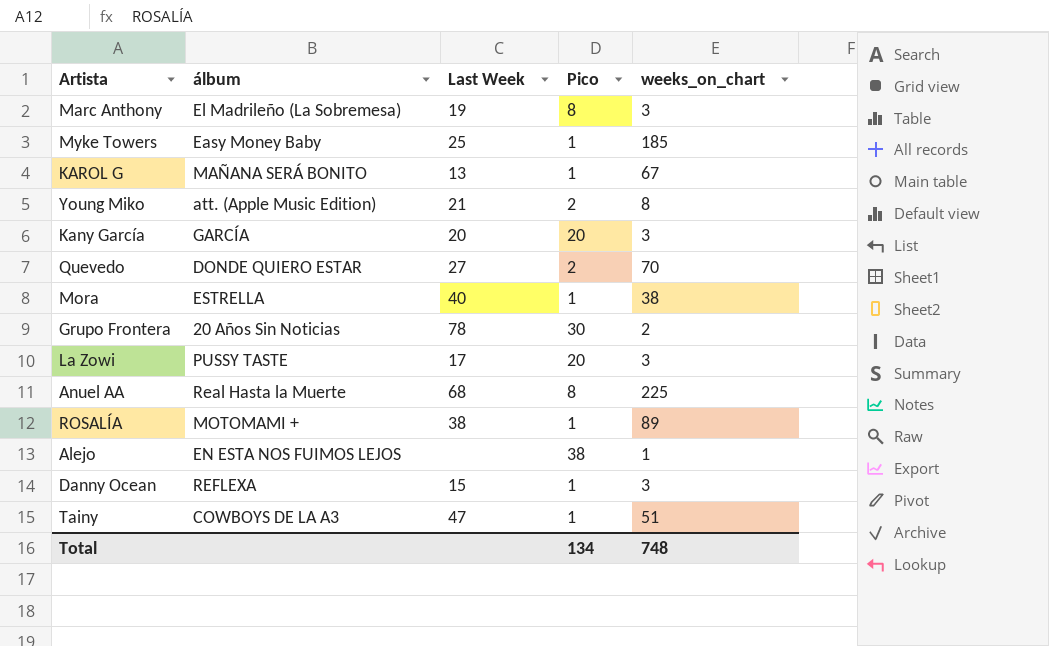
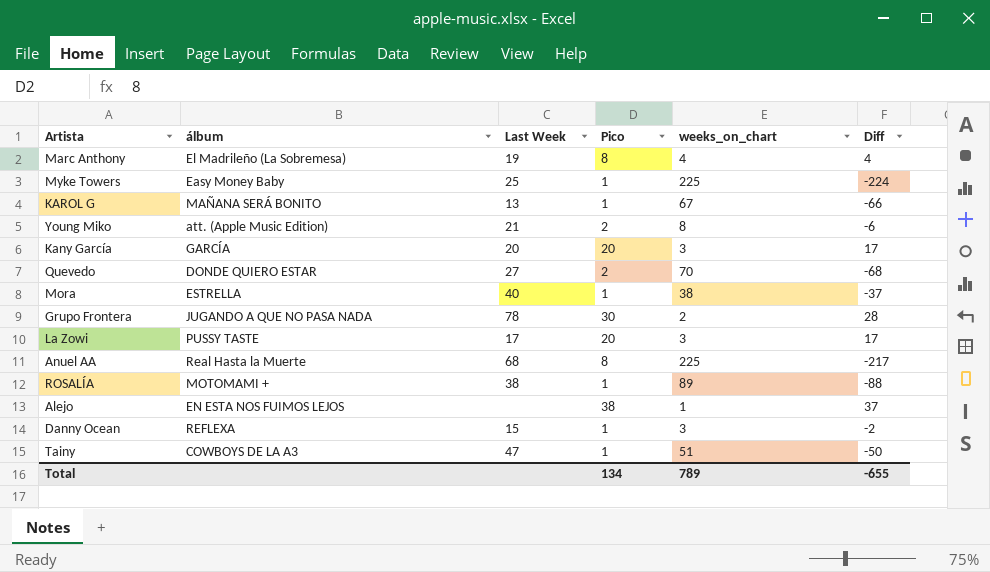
column Diff | formula: none -> [Pico] - [weeks_on_chart]
Marc Anthony | weeks_on_chart: 3 -> 4
Myke Towers | weeks_on_chart: 185 -> 225
Grupo Frontera | álbum: 20 Años Sin Noticias -> JUGANDO A QUE NO PASA NADA
Total | weeks_on_chart: 748 -> 789

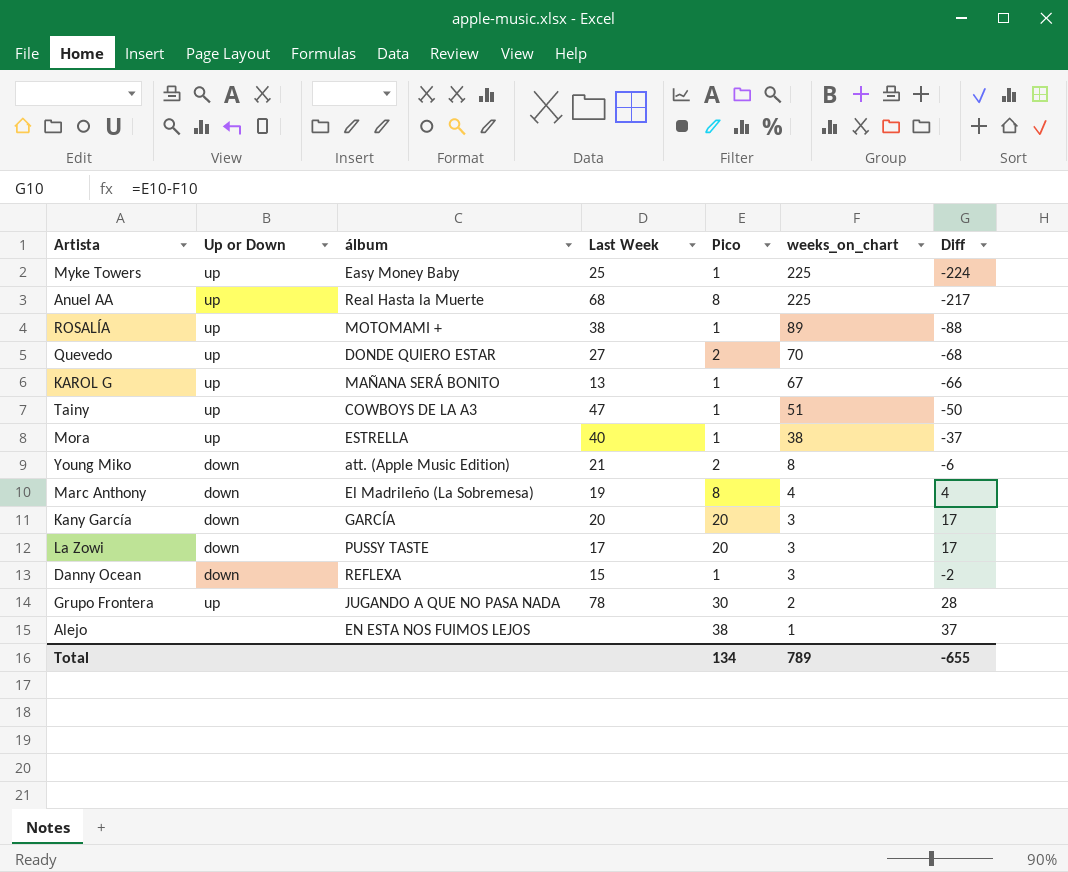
row order: none -> weeks_on_chart descending
column Up or Down | position: none -> 2

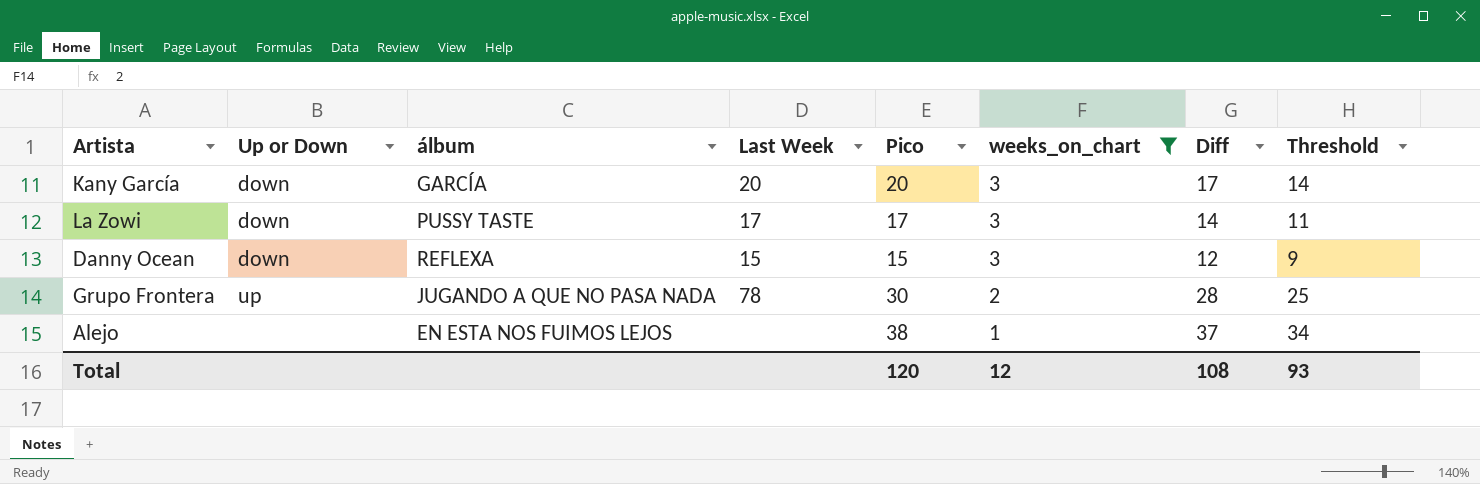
filter: none -> weeks_on_chart <= 3
column Threshold | formula: none -> [Diff] - 3
La Zowi | Pico: 20 -> 17
La Zowi | Diff: 17 -> 14
Danny Ocean | Pico: 1 -> 15
Danny Ocean | Diff: -2 -> 12
Total | Pico: 134 -> 120
Total | weeks_on_chart: 789 -> 12
Total | Diff: -655 -> 108

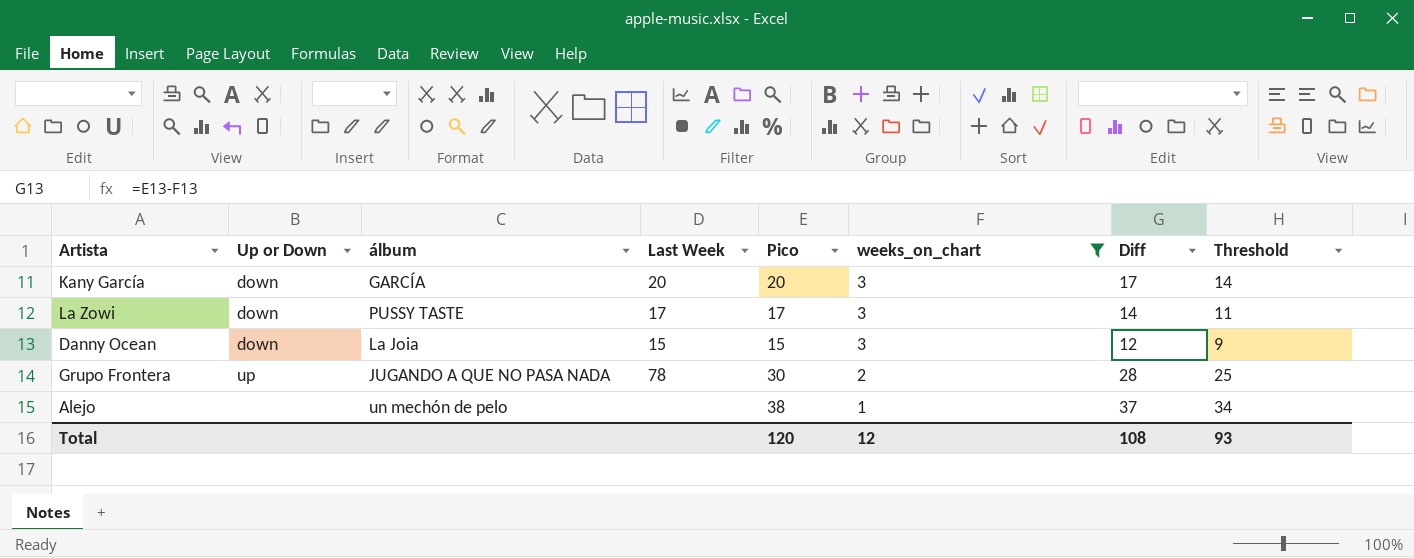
Danny Ocean | álbum: REFLEXA -> La Joia
Alejo | álbum: EN ESTA NOS FUIMOS LEJOS -> un mechón de pelo

